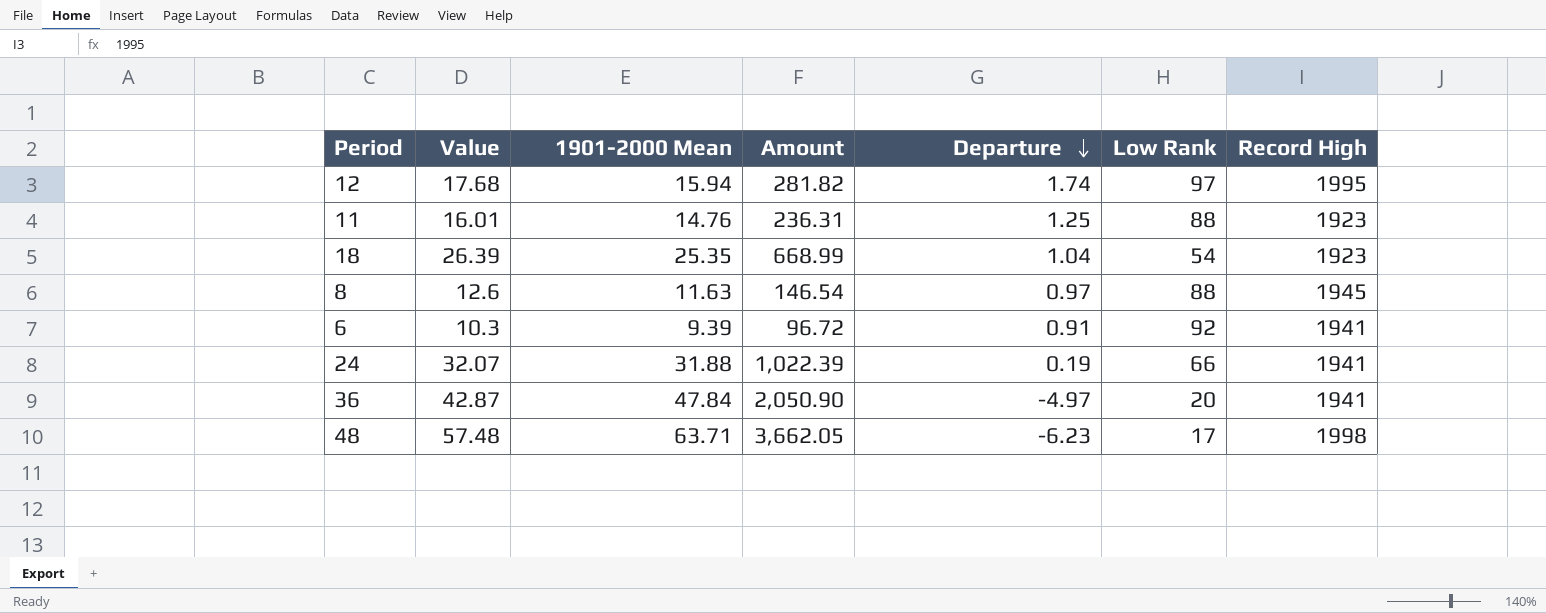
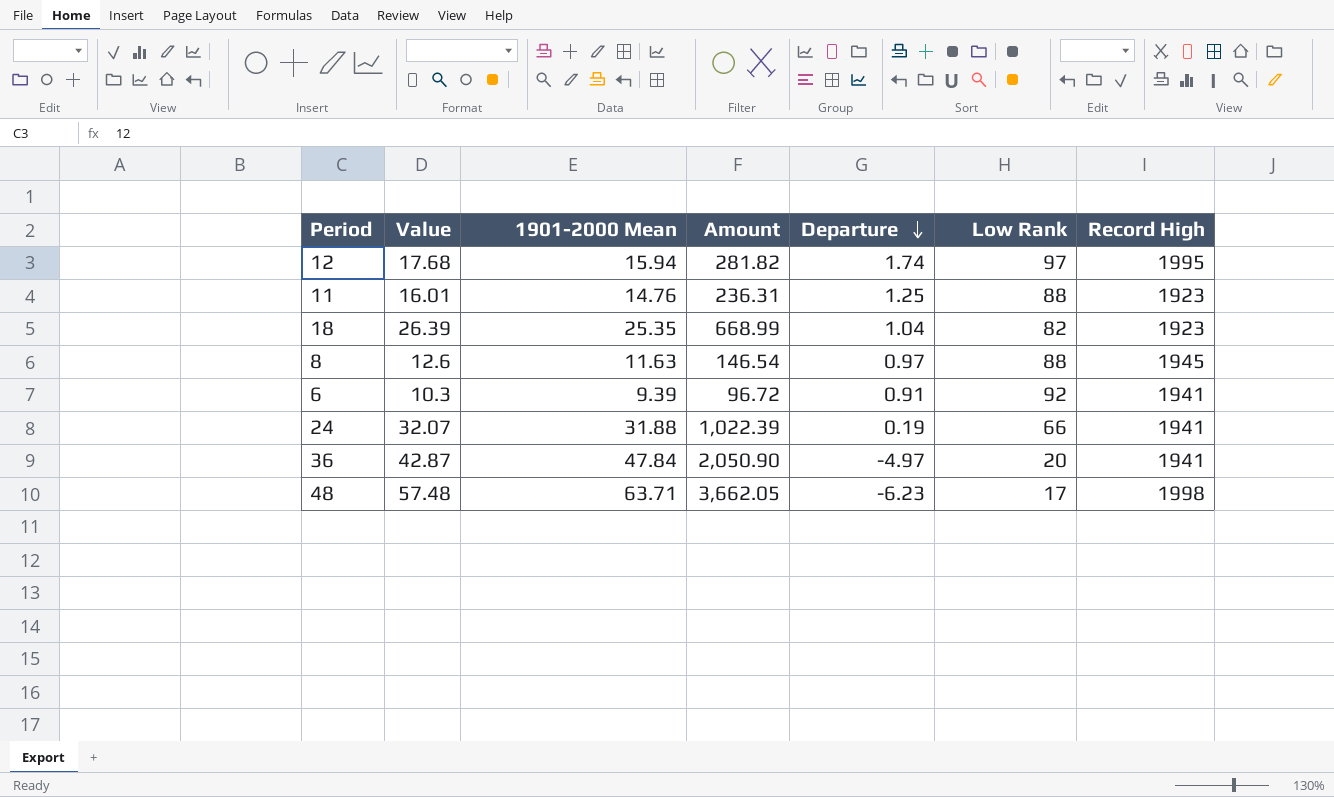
18 | Low Rank: 54 -> 82

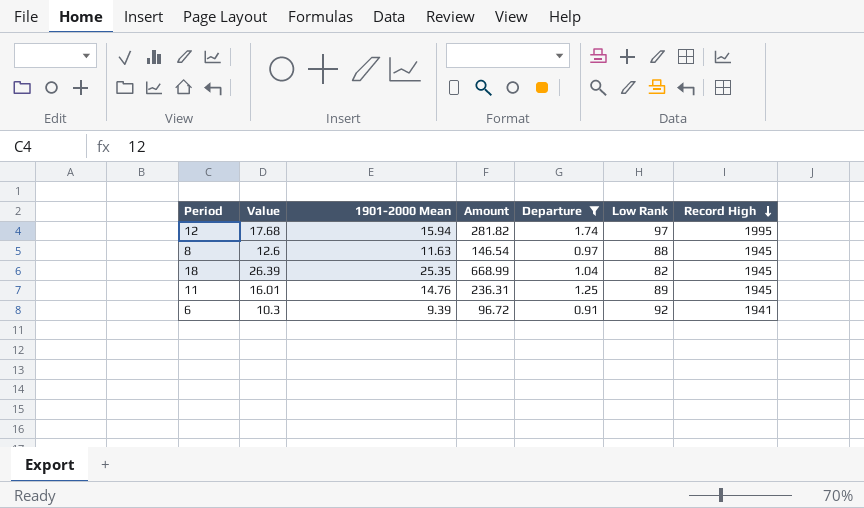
filter: none -> Departure >= 0.91
row order: Departure descending -> Record High descending
18 | Record High: 1923 -> 1945
11 | Low Rank: 88 -> 89
11 | Record High: 1923 -> 1945

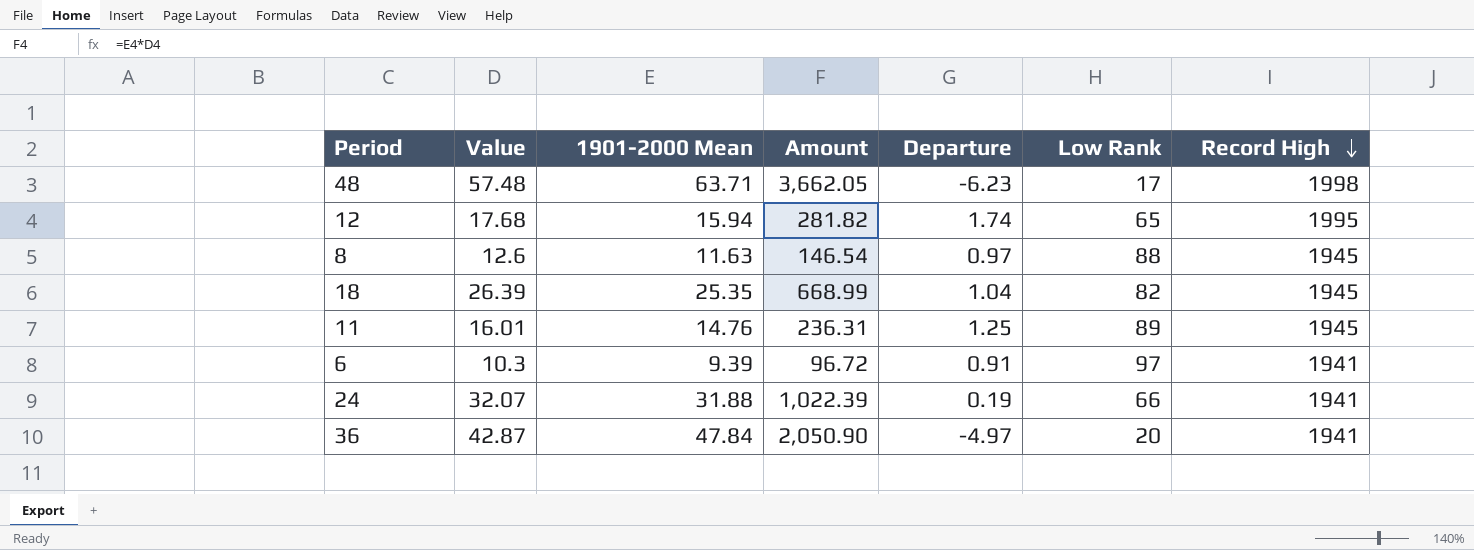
filter: Departure >= 0.91 -> none
12 | Low Rank: 97 -> 65
6 | Low Rank: 92 -> 97

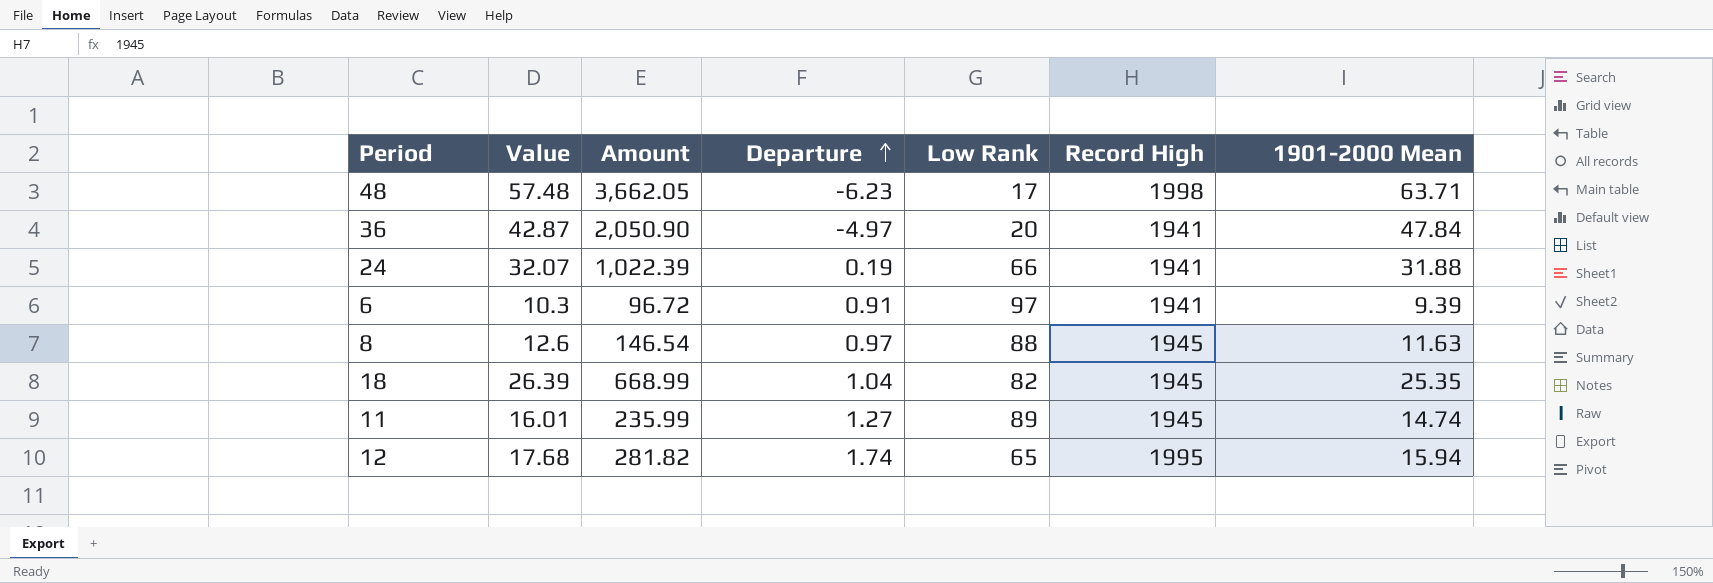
row order: Record High descending -> Departure ascending
column 1901-2000 Mean | position: 3 -> 7
11 | Amount: 236.31 -> 235.99
11 | Departure: 1.25 -> 1.27
11 | 1901-2000 Mean: 14.76 -> 14.74

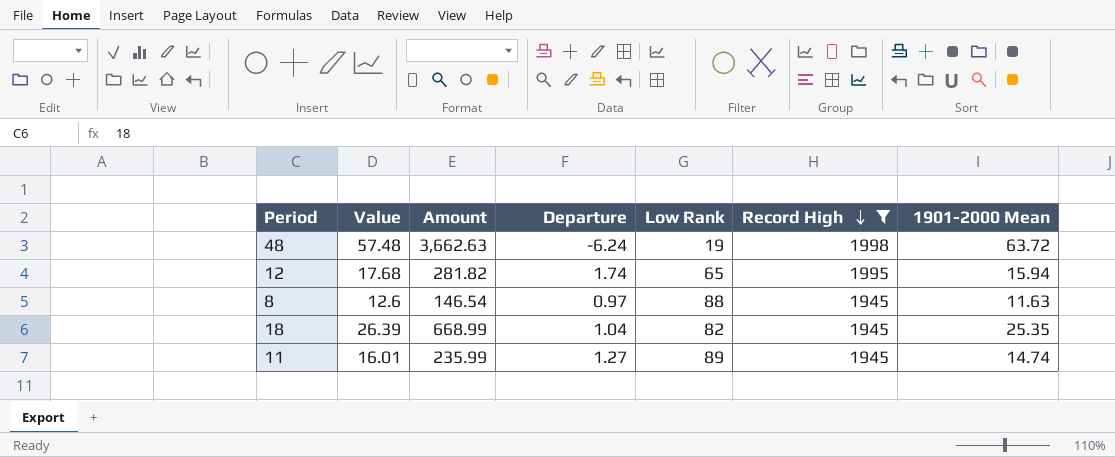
filter: none -> Record High != 1941
row order: Departure ascending -> Record High descending
48 | Amount: 3,662.05 -> 3,662.63
48 | Departure: -6.23 -> -6.24
48 | Low Rank: 17 -> 19
48 | 1901-2000 Mean: 63.71 -> 63.72

